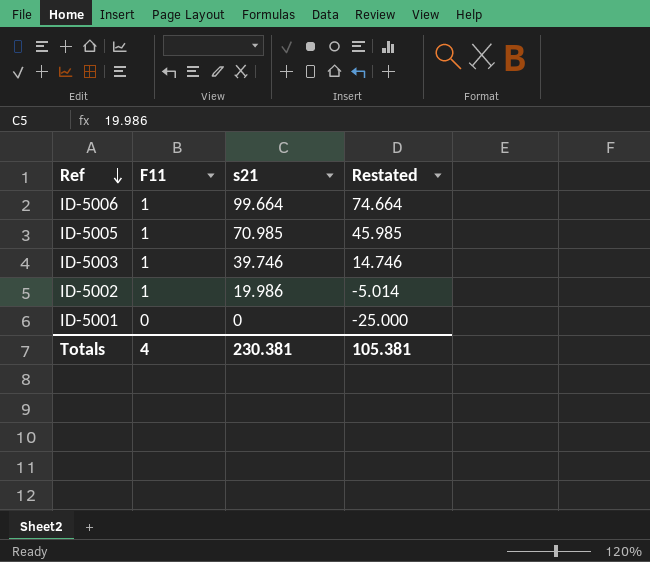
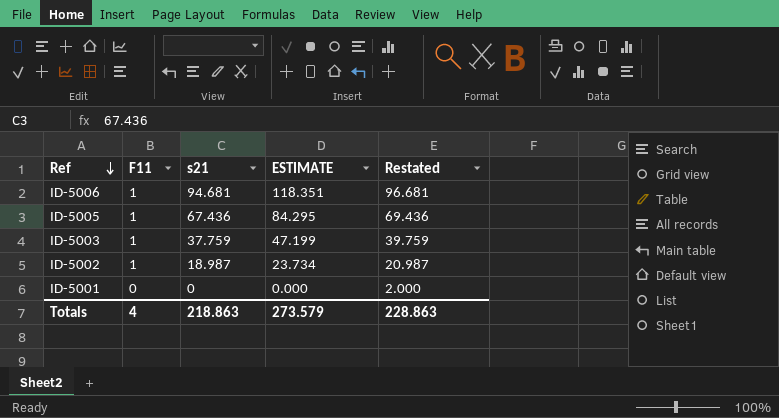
column ESTIMATE | formula: none -> [s21] * 1.25
column Restated | formula: [s21] - 25 -> [s21] + 2
ID-5006 | s21: 99.664 -> 94.681
ID-5005 | s21: 70.985 -> 67.436
ID-5003 | s21: 39.746 -> 37.759
ID-5002 | s21: 19.986 -> 18.987
Totals | s21: 230.381 -> 218.863
Totals | Restated: 105.381 -> 228.863

